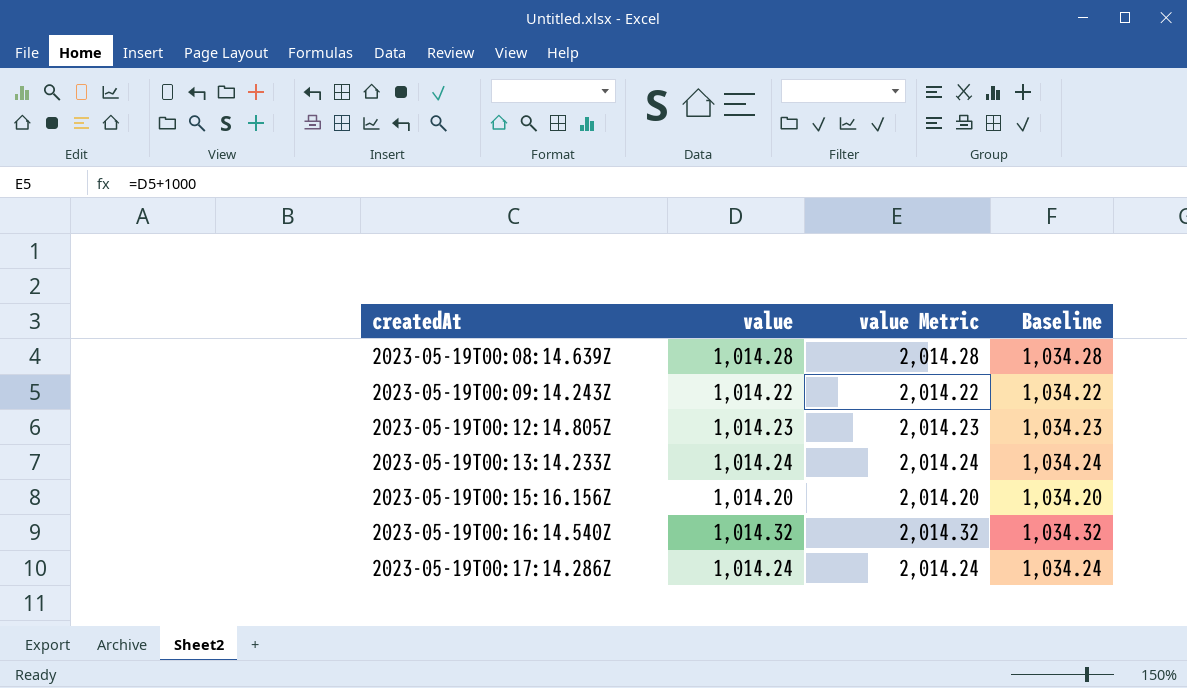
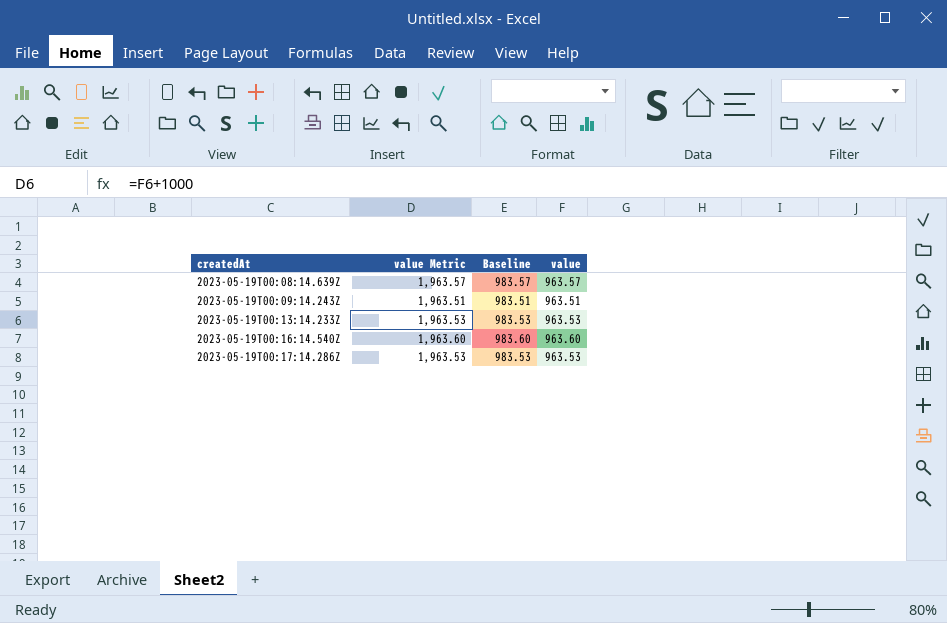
column value | position: 2 -> 4
row 2023-05-19T00:12:14.805Z: 1,014.23 | 2,014.23 | 1,034.23 -> none
row 2023-05-19T00:15:16.156Z: 1,014.20 | 2,014.20 | 1,034.20 -> none
2023-05-19T00:08:14.639Z | value Metric: 2,014.28 -> 1,963.57
2023-05-19T00:08:14.639Z | Baseline: 1,034.28 -> 983.57
2023-05-19T00:08:14.639Z | value: 1,014.28 -> 963.57
2023-05-19T00:09:14.243Z | value Metric: 2,014.22 -> 1,963.51
2023-05-19T00:09:14.243Z | Baseline: 1,034.22 -> 983.51
2023-05-19T00:09:14.243Z | value: 1,014.22 -> 963.51
2023-05-19T00:13:14.233Z | value Metric: 2,014.24 -> 1,963.53
2023-05-19T00:13:14.233Z | Baseline: 1,034.24 -> 983.53
2023-05-19T00:13:14.233Z | value: 1,014.24 -> 963.53
2023-05-19T00:16:14.540Z | value Metric: 2,014.32 -> 1,963.60
2023-05-19T00:16:14.540Z | Baseline: 1,034.32 -> 983.60
2023-05-19T00:16:14.540Z | value: 1,014.32 -> 963.60
2023-05-19T00:17:14.286Z | value Metric: 2,014.24 -> 1,963.53
2023-05-19T00:17:14.286Z | Baseline: 1,034.24 -> 983.53
2023-05-19T00:17:14.286Z | value: 1,014.24 -> 963.53

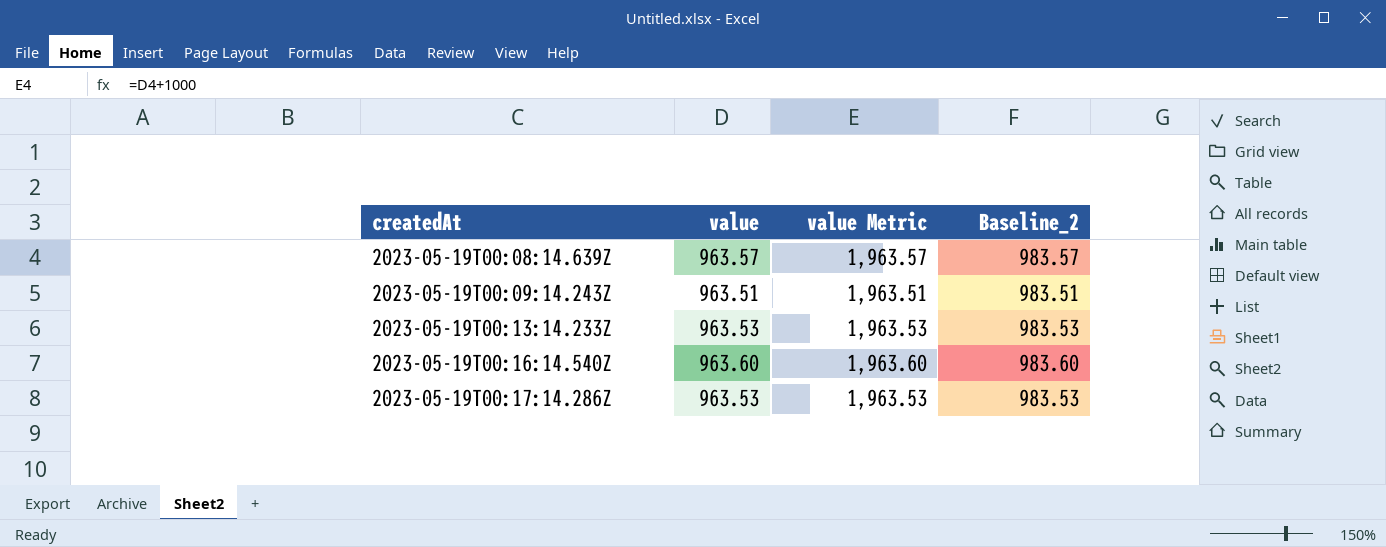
column value | position: 4 -> 2
column name: Baseline -> Baseline_2

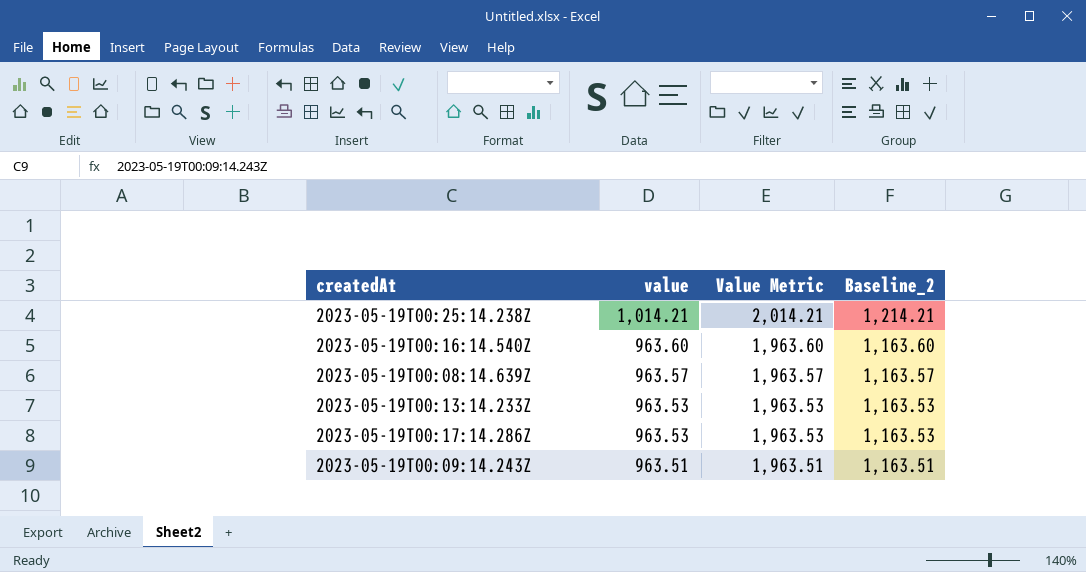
row order: createdAt ascending -> value descending
column name: value Metric -> Value Metric
column Baseline_2 | formula: [value] + 20 -> [value] + 200
row 2023-05-19T00:25:14.238Z: none -> 1,014.21 | 2,014.21 | 1,214.21

